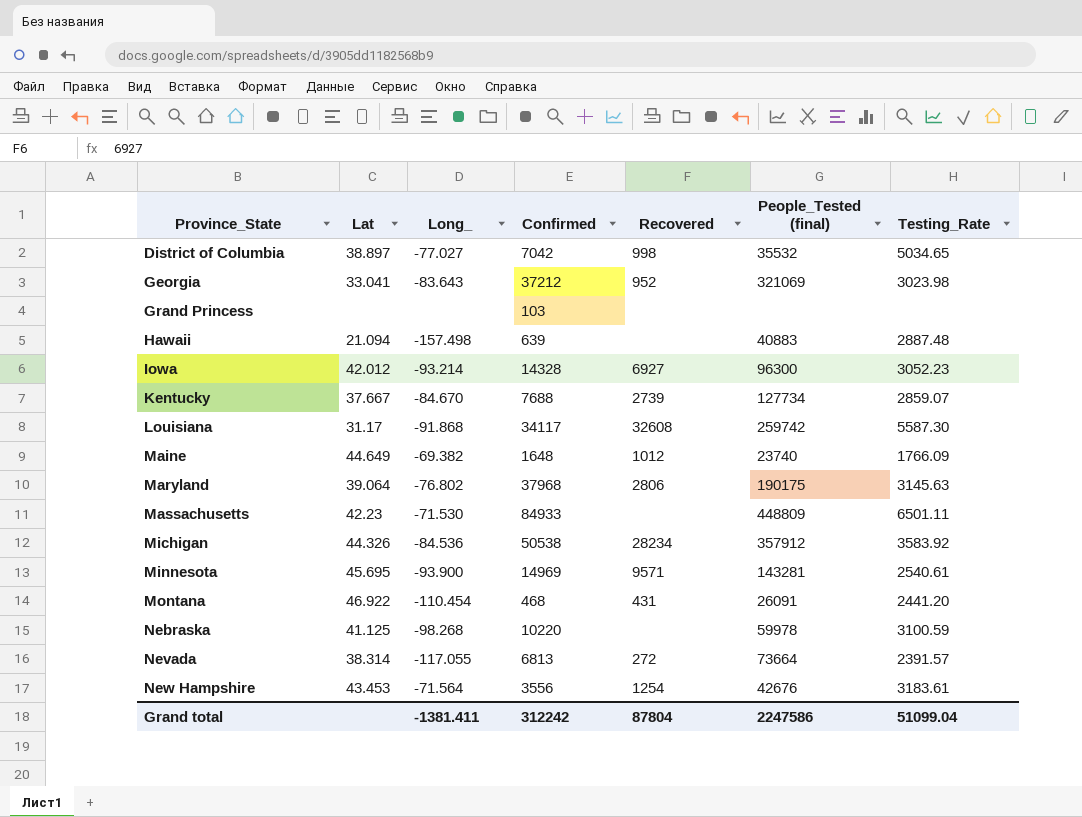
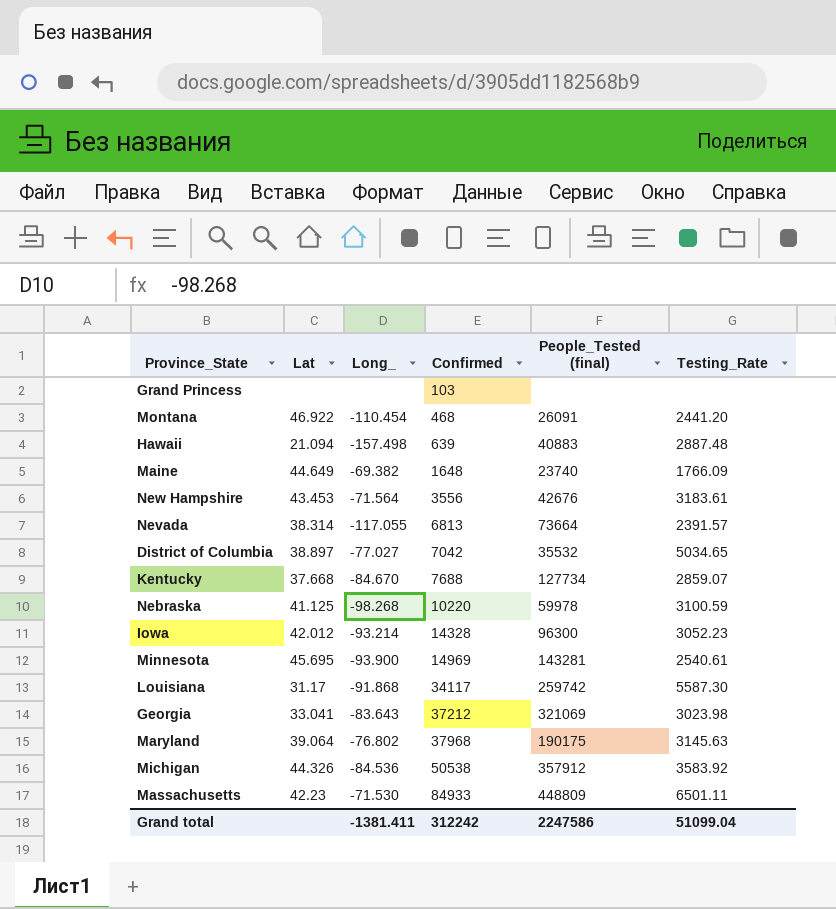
row order: Province_State ascending -> Confirmed ascending
column Recovered | position: 5 -> none
Kentucky | Lat: 37.667 -> 37.668

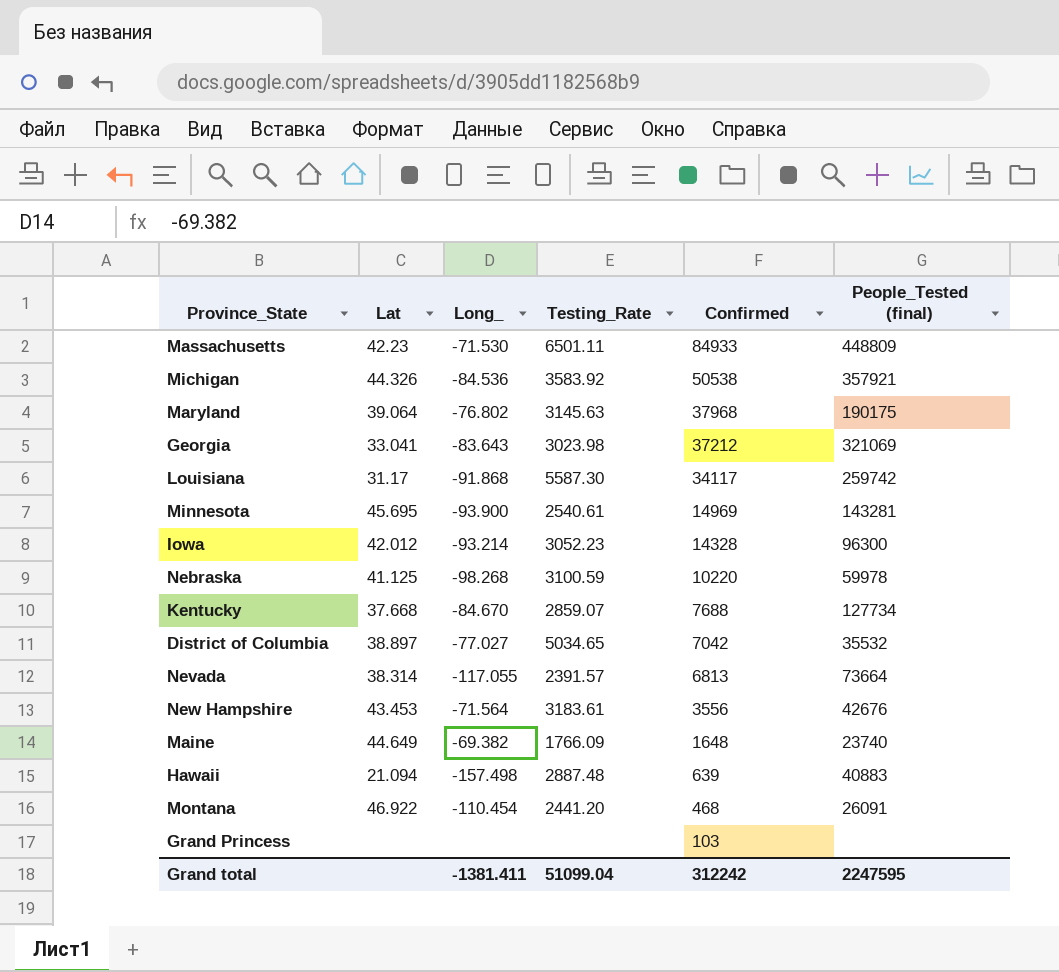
row order: Confirmed ascending -> Confirmed descending
column Testing_Rate | position: 6 -> 4
Michigan | People_Tested (final): 357912 -> 357921
Grand total | People_Tested (final): 2247586 -> 2247595

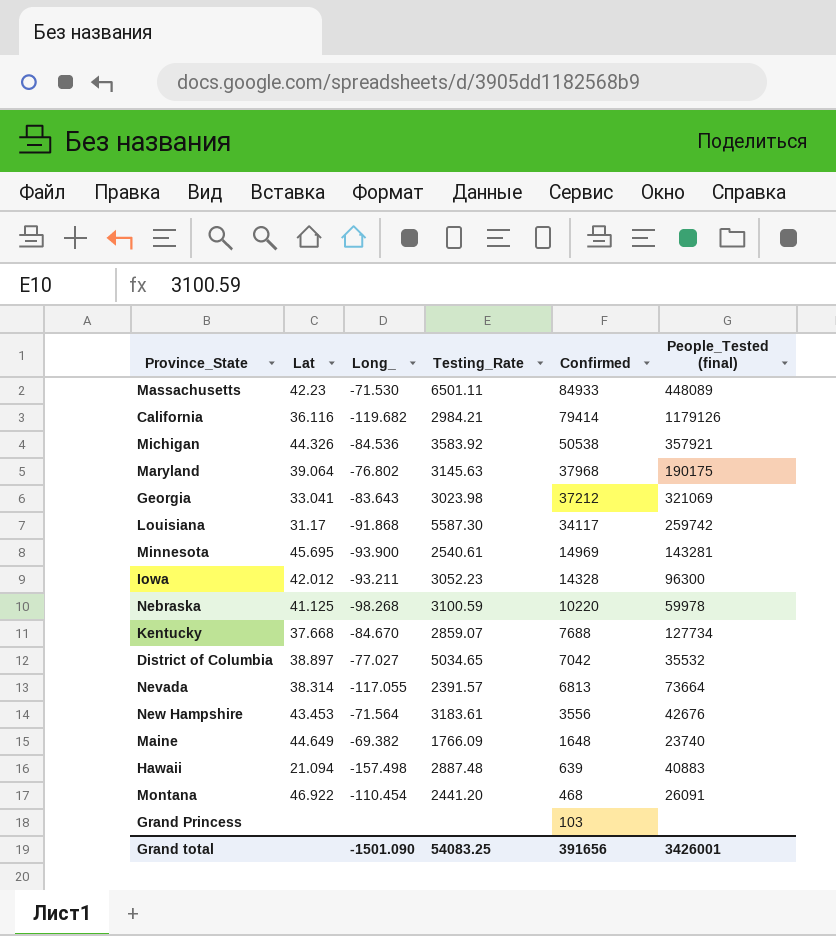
Massachusetts | People_Tested (final): 448809 -> 448089
row California: none -> 36.116 | -119.682 | 2984.21 | 79414 | 1179126
Iowa | Long_: -93.214 -> -93.211
Grand total | Long_: -1381.411 -> -1501.090
Grand total | Testing_Rate: 51099.04 -> 54083.25
Grand total | Confirmed: 312242 -> 391656
Grand total | People_Tested (final): 2247595 -> 3426001

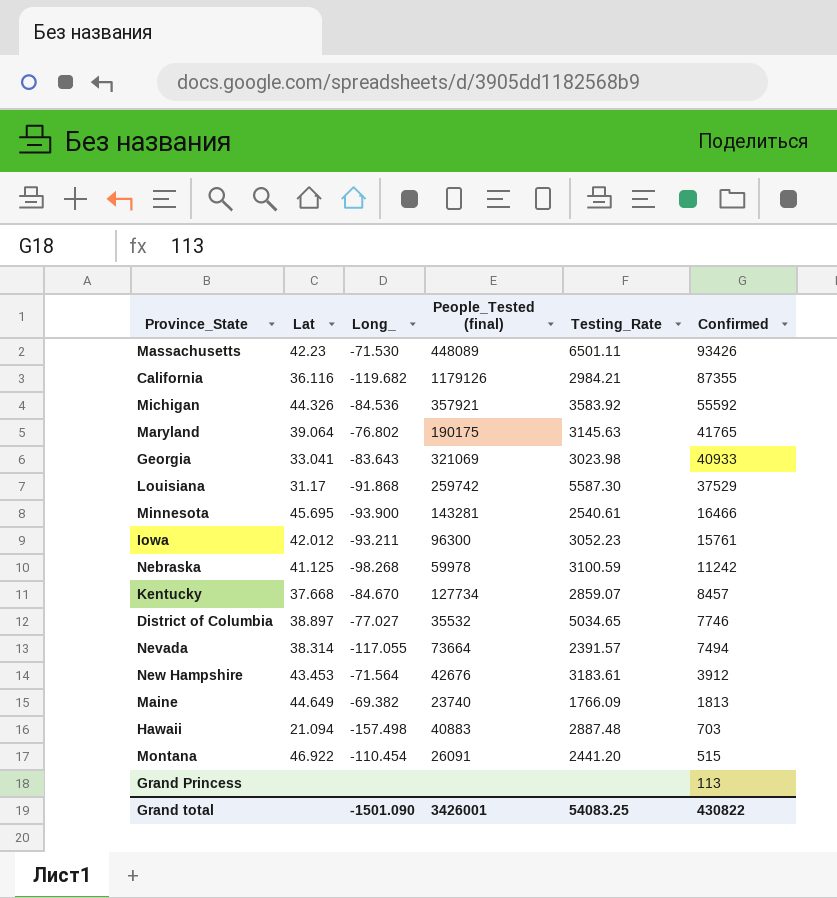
column People_Tested (final) | position: 6 -> 4
Massachusetts | Confirmed: 84933 -> 93426
California | Confirmed: 79414 -> 87355
Michigan | Confirmed: 50538 -> 55592
Maryland | Confirmed: 37968 -> 41765
Georgia | Confirmed: 37212 -> 40933
Louisiana | Confirmed: 34117 -> 37529
Minnesota | Confirmed: 14969 -> 16466
Iowa | Confirmed: 14328 -> 15761
Nebraska | Confirmed: 10220 -> 11242
Kentucky | Confirmed: 7688 -> 8457
District of Columbia | Confirmed: 7042 -> 7746
Nevada | Confirmed: 6813 -> 7494
New Hampshire | Confirmed: 3556 -> 3912
Maine | Confirmed: 1648 -> 1813
Hawaii | Confirmed: 639 -> 703
Montana | Confirmed: 468 -> 515
Grand Princess | Confirmed: 103 -> 113
Grand total | Confirmed: 391656 -> 430822

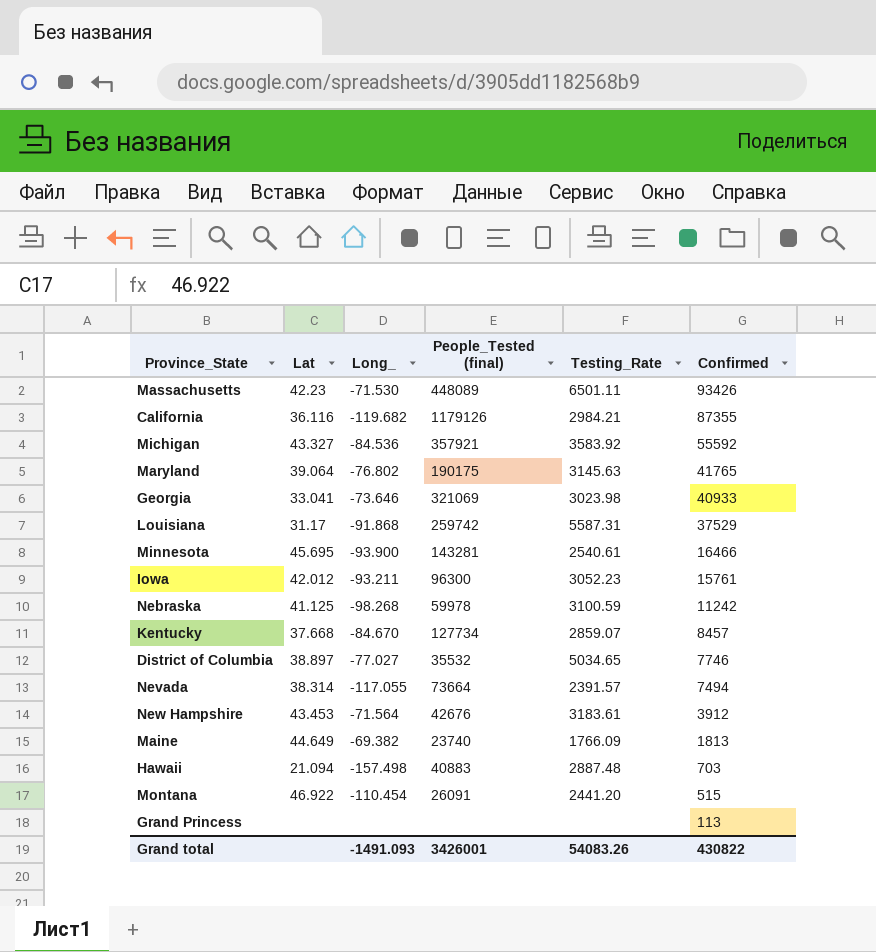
Michigan | Lat: 44.326 -> 43.327
Georgia | Long_: -83.643 -> -73.646
Louisiana | Testing_Rate: 5587.30 -> 5587.31
Grand total | Long_: -1501.090 -> -1491.093
Grand total | Testing_Rate: 54083.25 -> 54083.26

